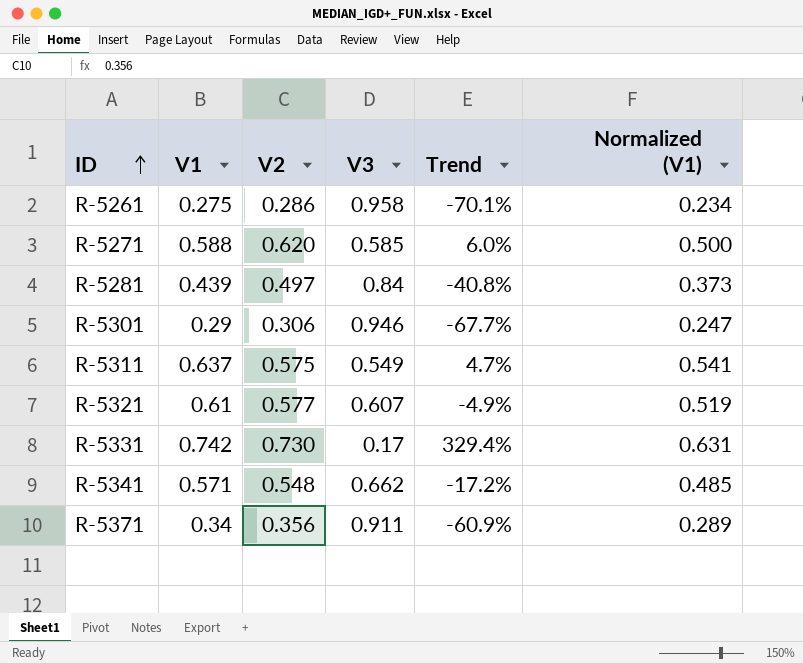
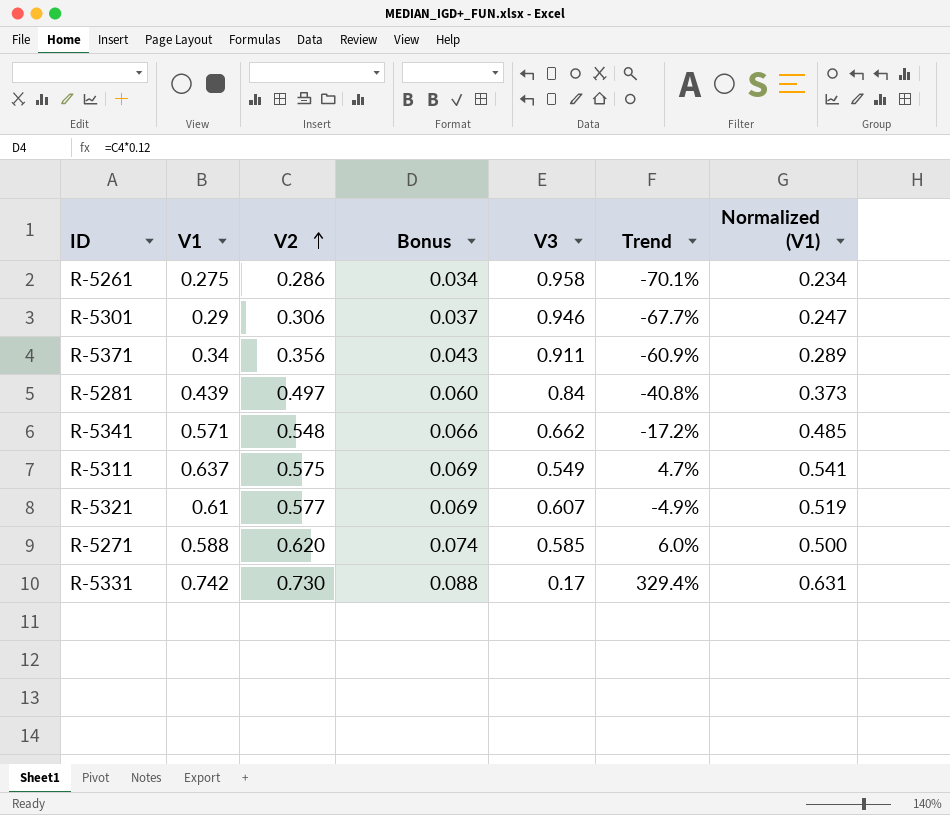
row order: ID ascending -> V2 ascending
column Bonus | formula: none -> [V2] * 0.12

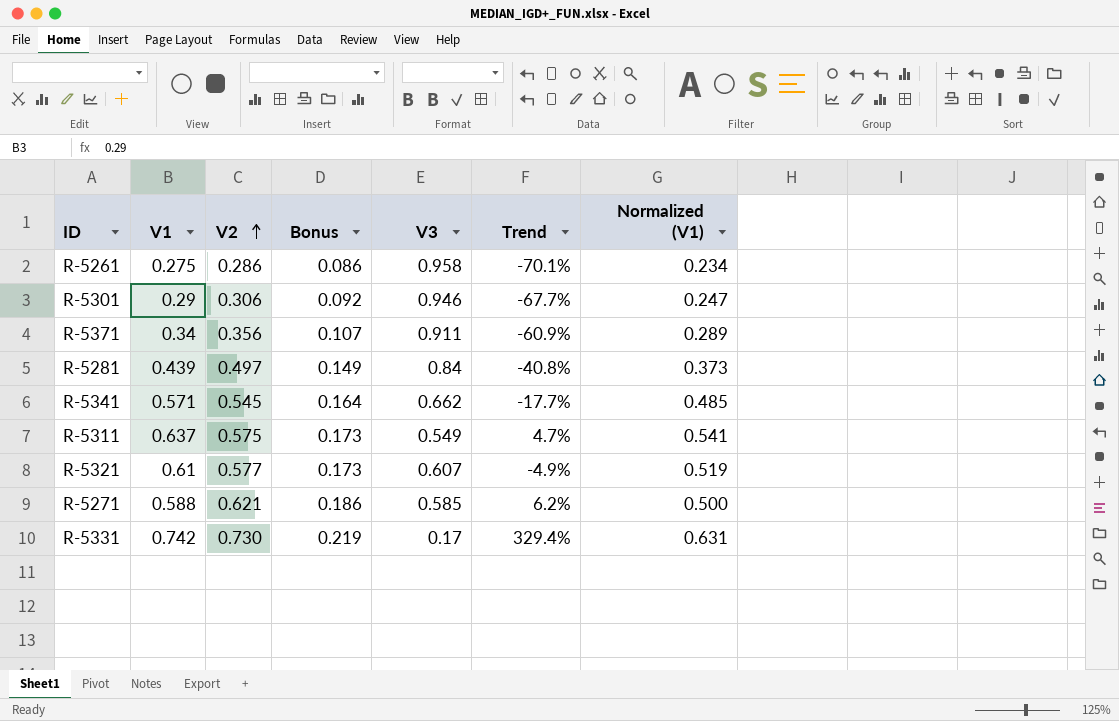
column Bonus | formula: [V2] * 0.12 -> [V2] * 0.3
R-5341 | V2: 0.548 -> 0.545
R-5341 | Trend: -17.2% -> -17.7%
R-5271 | V2: 0.620 -> 0.621
R-5271 | Trend: 6.0% -> 6.2%

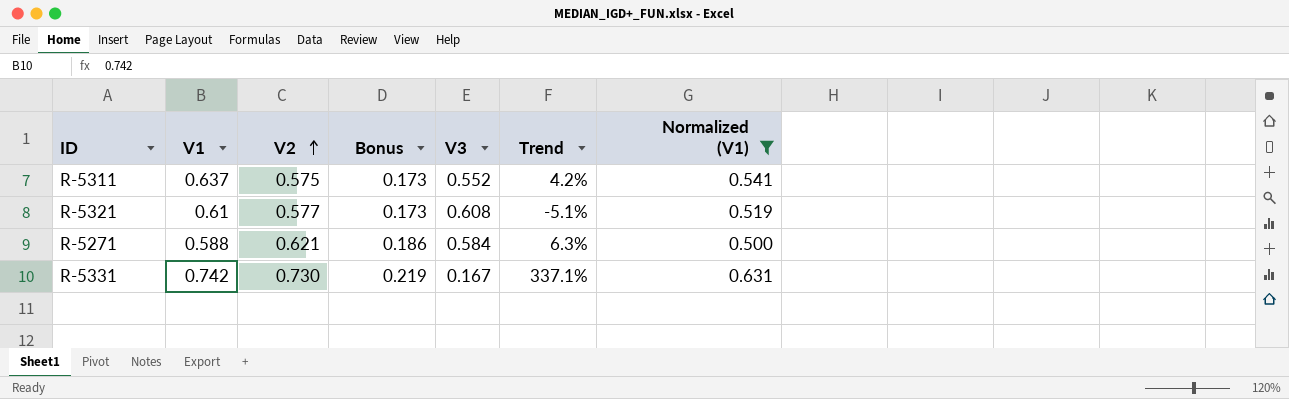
filter: none -> Normalized (V1) >= 0.500
R-5311 | V3: 0.549 -> 0.552
R-5311 | Trend: 4.7% -> 4.2%
R-5321 | V3: 0.607 -> 0.608
R-5321 | Trend: -4.9% -> -5.1%
R-5271 | V3: 0.585 -> 0.584
R-5271 | Trend: 6.2% -> 6.3%
R-5331 | V3: 0.17 -> 0.167
R-5331 | Trend: 329.4% -> 337.1%

